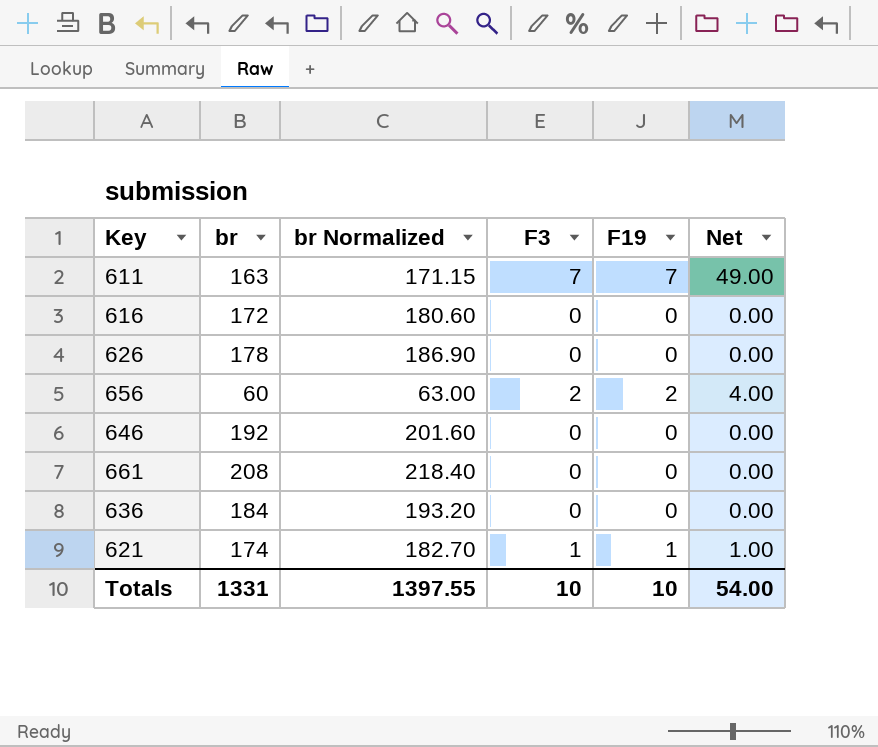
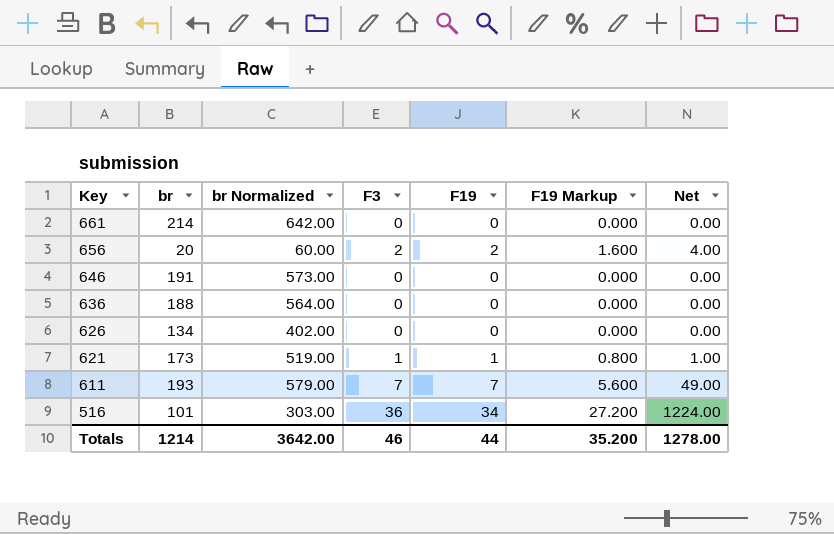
row order: none -> Key descending
column br Normalized | formula: [br] * 1.05 -> [br] * 3
column F19 Markup | formula: none -> [F19] * 0.8
row 616: 172 | 180.60 | 0 | 0 | 0.00 -> none
661 | br: 208 -> 214
656 | br: 60 -> 20
646 | br: 192 -> 191
636 | br: 184 -> 188
626 | br: 178 -> 134
621 | br: 174 -> 173
611 | br: 163 -> 193
row 516: none -> 101 | 303.00 | 36 | 34 | 27.200 | 1224.00
Totals | br: 1331 -> 1214
Totals | br Normalized: 1397.55 -> 3642.00
Totals | F3: 10 -> 46
Totals | F19: 10 -> 44
Totals | Net: 54.00 -> 1278.00

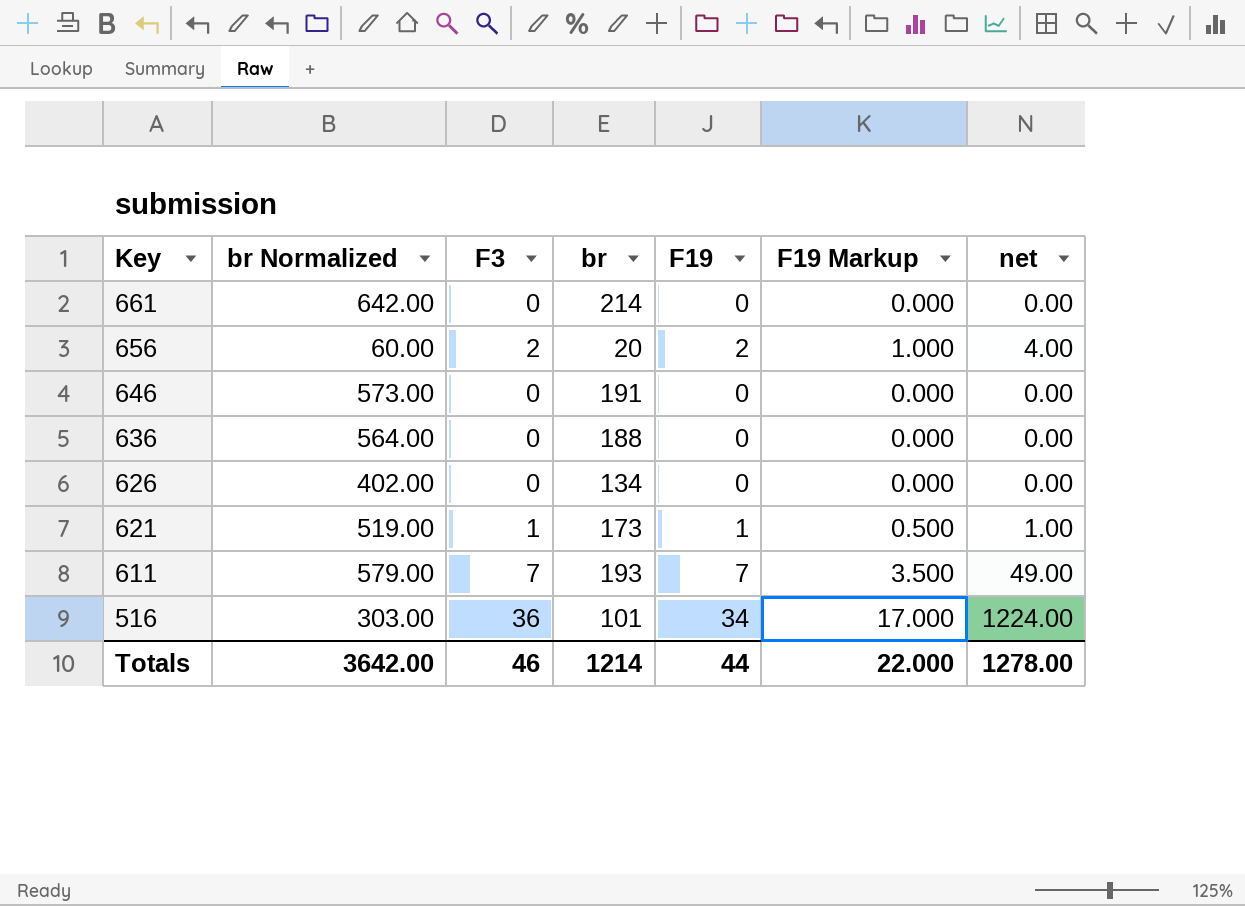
column br | position: 2 -> 4
column F19 Markup | formula: [F19] * 0.8 -> [F19] * 0.5
column name: Net -> net
Totals | F19 Markup: 35.200 -> 22.000

